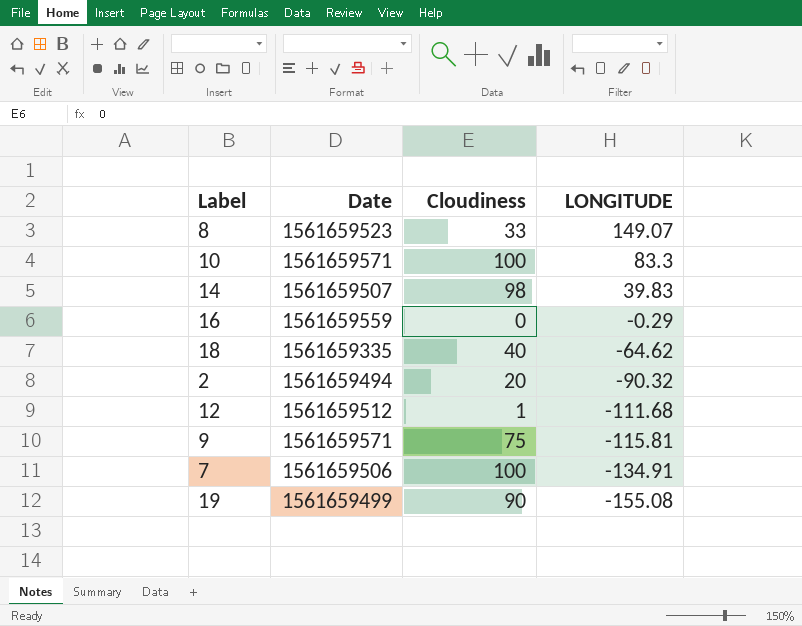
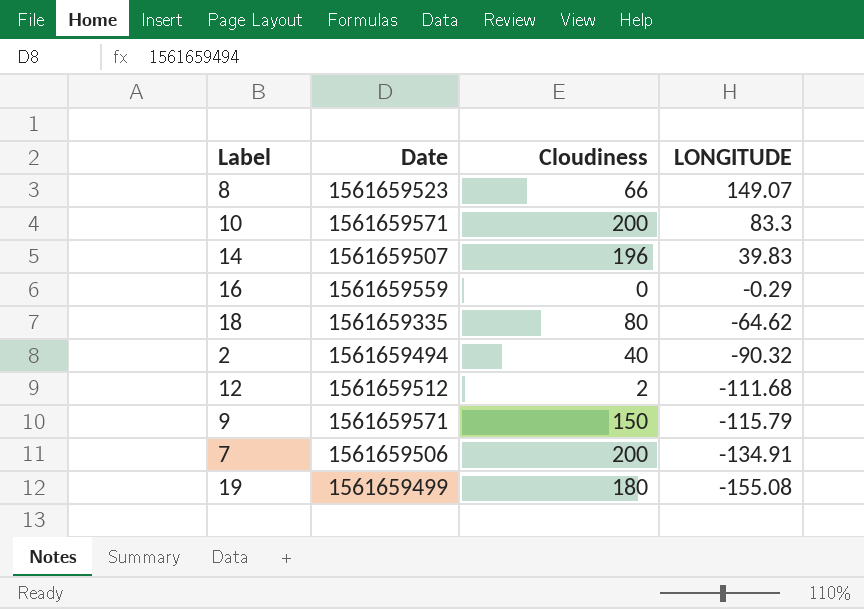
8 | Cloudiness: 33 -> 66
10 | Cloudiness: 100 -> 200
14 | Cloudiness: 98 -> 196
18 | Cloudiness: 40 -> 80
2 | Cloudiness: 20 -> 40
12 | Cloudiness: 1 -> 2
9 | Cloudiness: 75 -> 150
9 | LONGITUDE: -115.81 -> -115.79
7 | Cloudiness: 100 -> 200
19 | Cloudiness: 90 -> 180

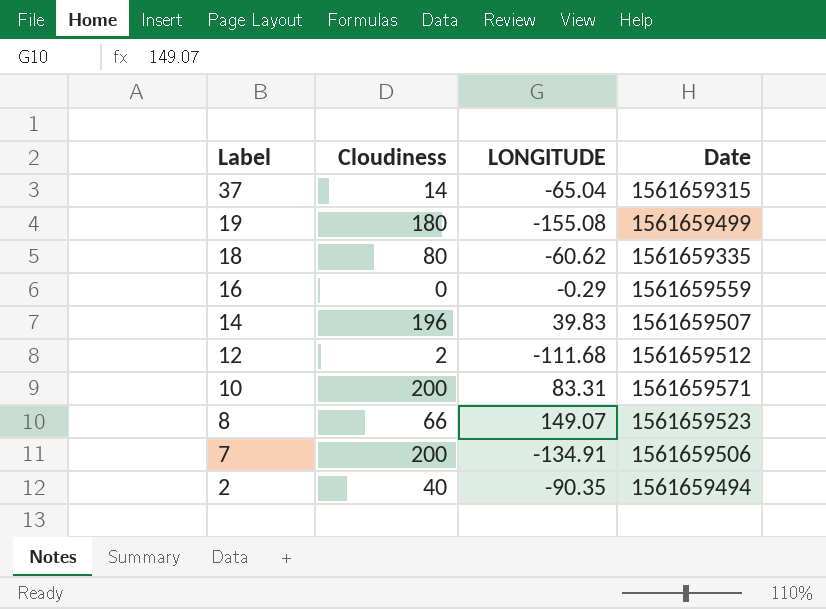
row order: LONGITUDE descending -> Label descending
column Date | position: 2 -> 4
row 9: 1561659571 | 150 | -115.79 -> none
row 37: none -> 14 | -65.04 | 1561659315
18 | LONGITUDE: -64.62 -> -60.62
10 | LONGITUDE: 83.3 -> 83.31
2 | LONGITUDE: -90.32 -> -90.35

